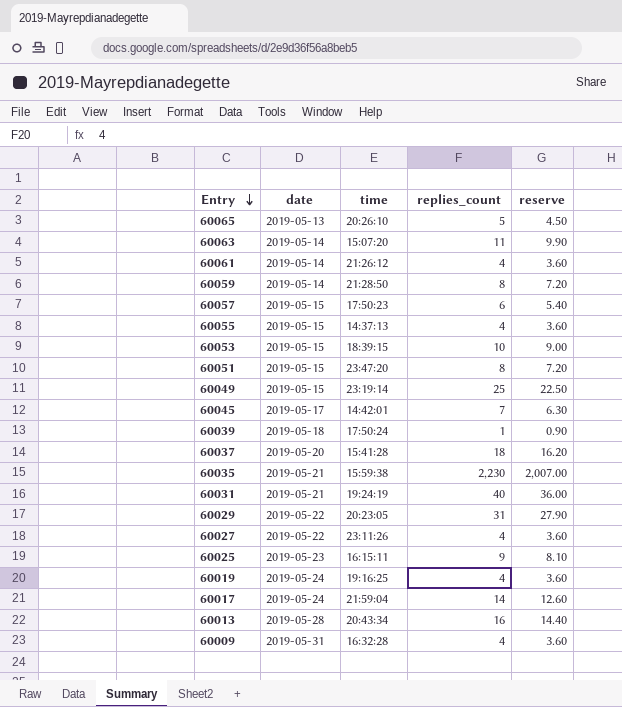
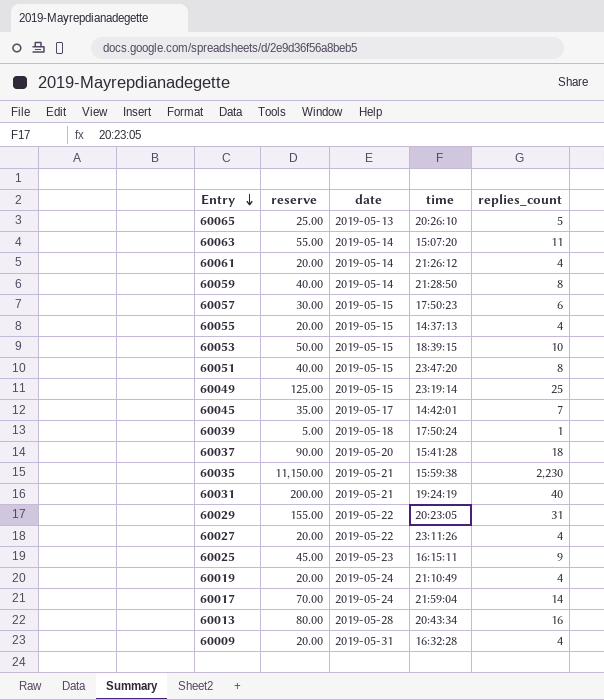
column reserve | formula: [replies_count] * 0.9 -> [replies_count] * 5
column reserve | position: 5 -> 2
60019 | time: 19:16:25 -> 21:10:49

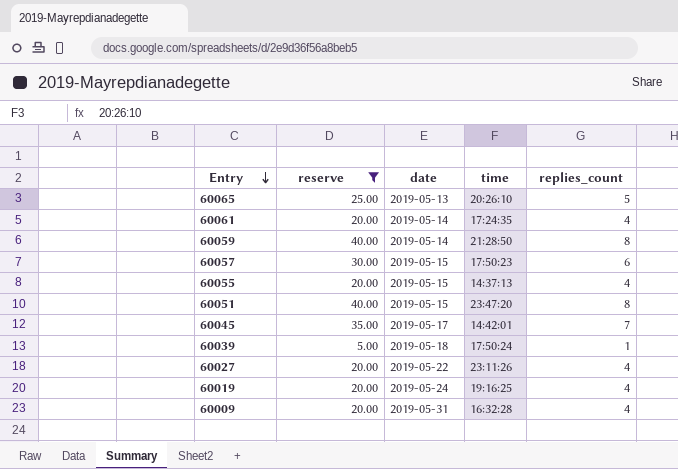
filter: none -> reserve <= 40.00
60061 | time: 21:26:12 -> 17:24:35
60019 | time: 21:10:49 -> 19:16:25

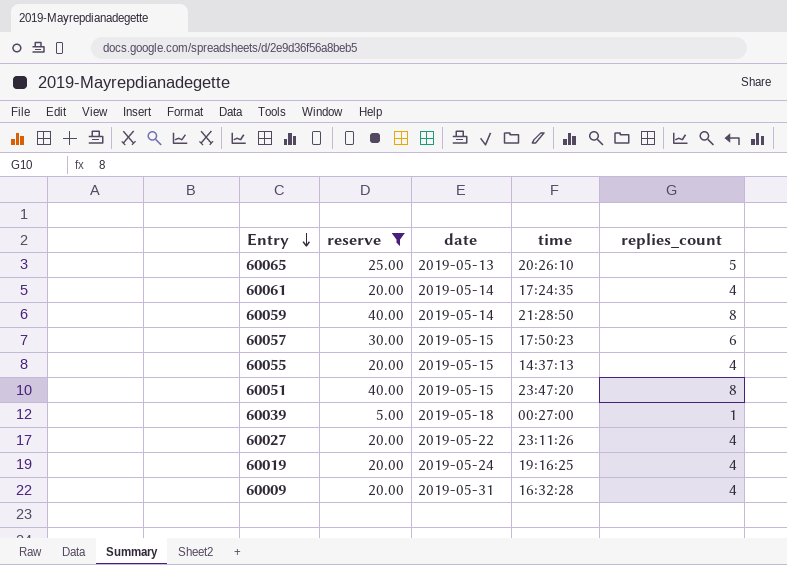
row 60045: 35.00 | 2019-05-17 | 14:42:01 | 7 -> none
60039 | time: 17:50:24 -> 00:27:00

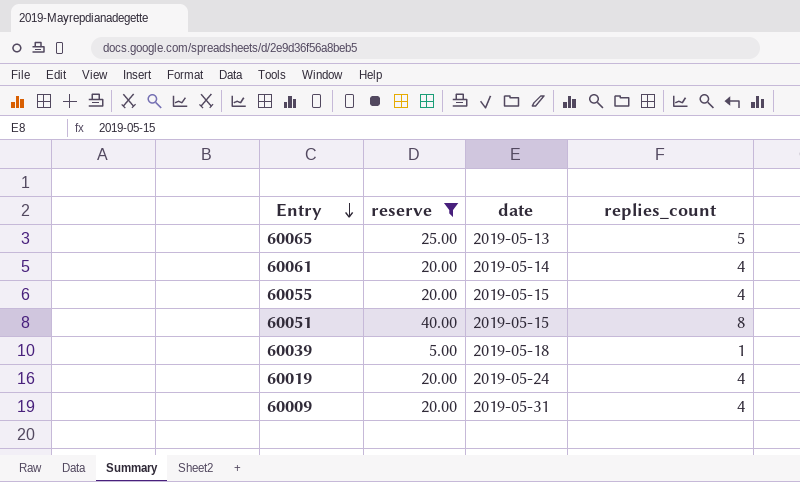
column time | position: 4 -> none
row 60059: 40.00 | 2019-05-14 | 21:28:50 | 8 -> none
row 60057: 30.00 | 2019-05-15 | 17:50:23 | 6 -> none
row 60027: 20.00 | 2019-05-22 | 23:11:26 | 4 -> none

